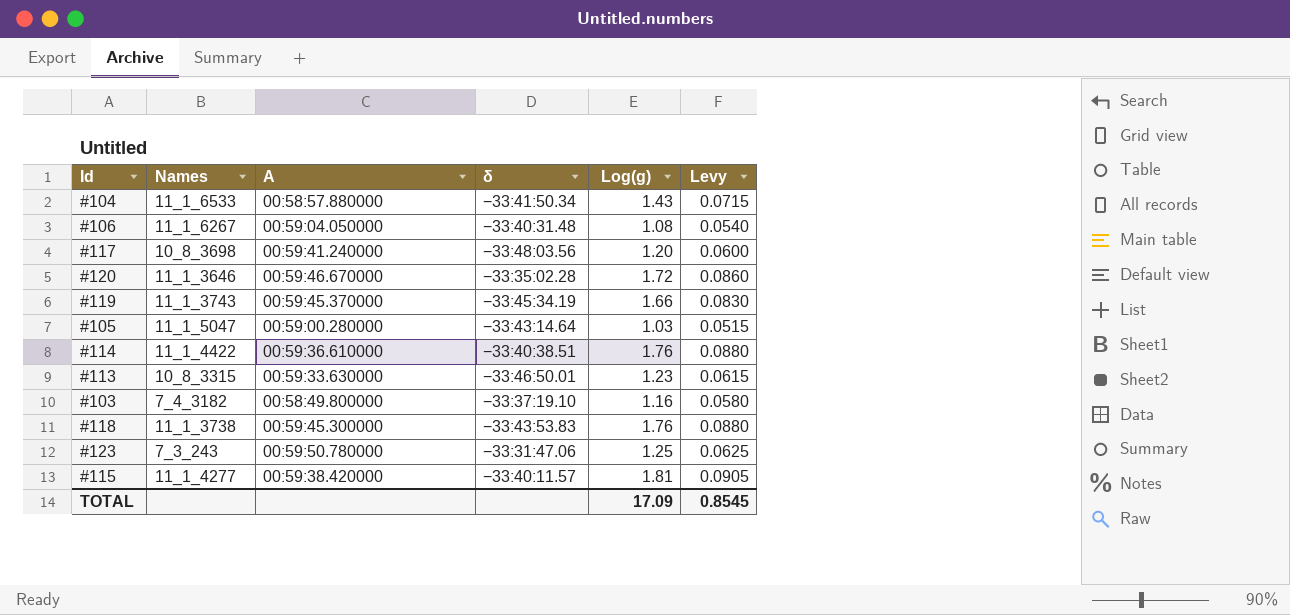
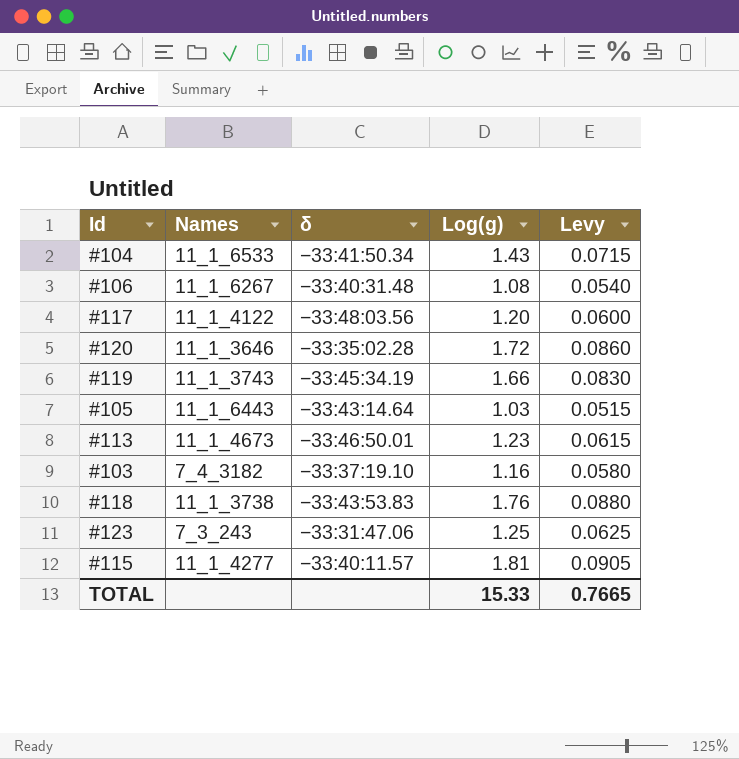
column Α | position: 3 -> none
row #114: 11_1_4422 | 00:59:36.610000 | −33:40:38.51 | 1.76 | 0.0880 -> none
#117 | Names: 10_8_3698 -> 11_1_4122
#105 | Names: 11_1_5047 -> 11_1_6443
#113 | Names: 10_8_3315 -> 11_1_4673
TOTAL | Log(g): 17.09 -> 15.33
TOTAL | Levy: 0.8545 -> 0.7665

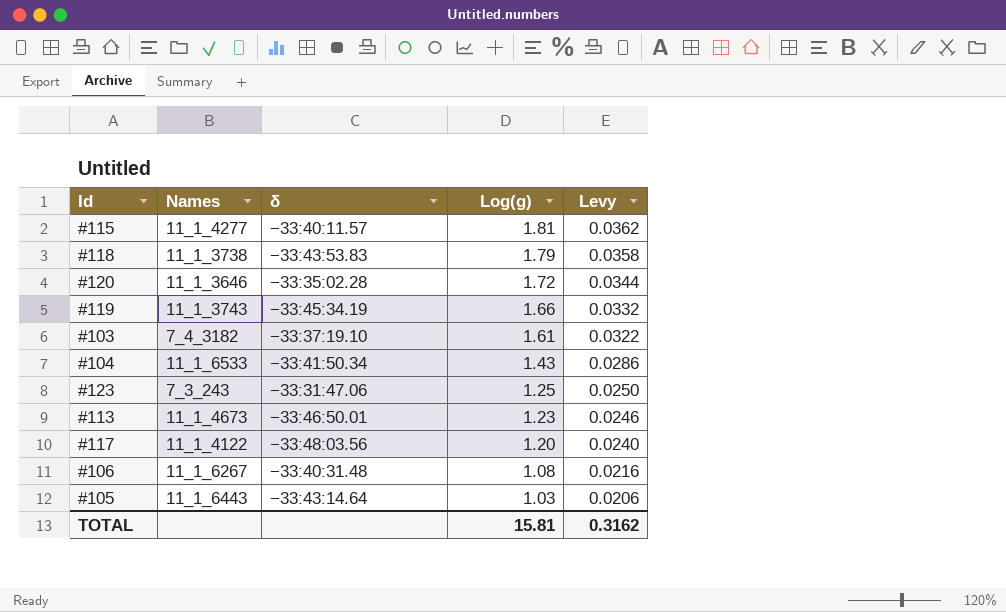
row order: none -> Log(g) descending
column Levy | formula: [Log(g)] * 0.05 -> [Log(g)] * 0.02
#118 | Log(g): 1.76 -> 1.79
#103 | Log(g): 1.16 -> 1.61
TOTAL | Log(g): 15.33 -> 15.81
TOTAL | Levy: 0.7665 -> 0.3162

